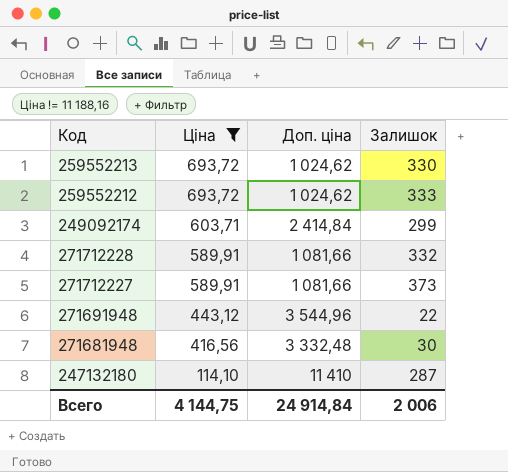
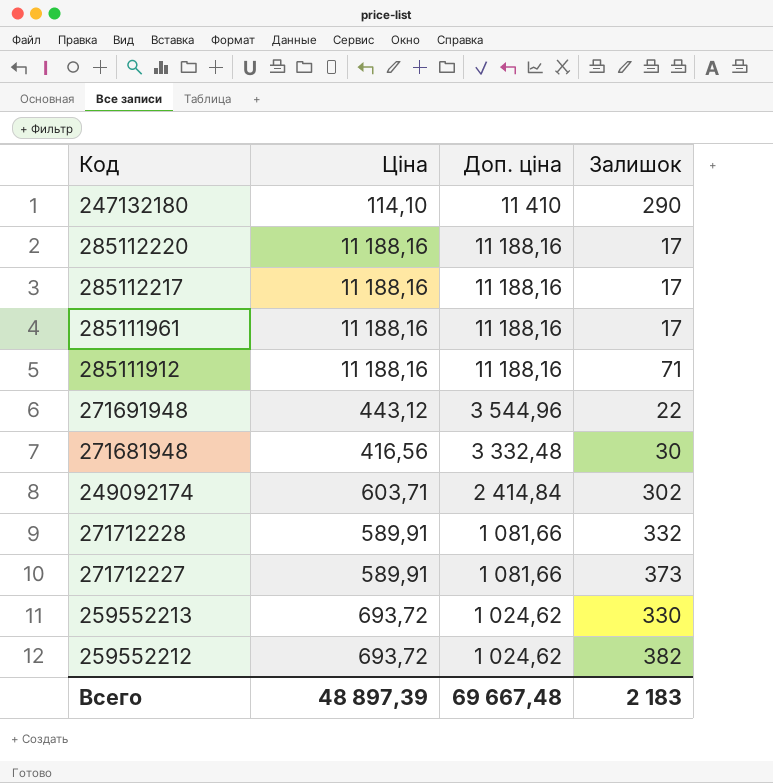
filter: Ціна != 11 188,16 -> none
row order: Ціна descending -> Доп. ціна descending
247132180 | Залишок: 287 -> 290
249092174 | Залишок: 299 -> 302
259552212 | Залишок: 333 -> 382
Всего | Ціна: 4 144,75 -> 48 897,39
Всего | Доп. ціна: 24 914,84 -> 69 667,48
Всего | Залишок: 2 006 -> 2 183

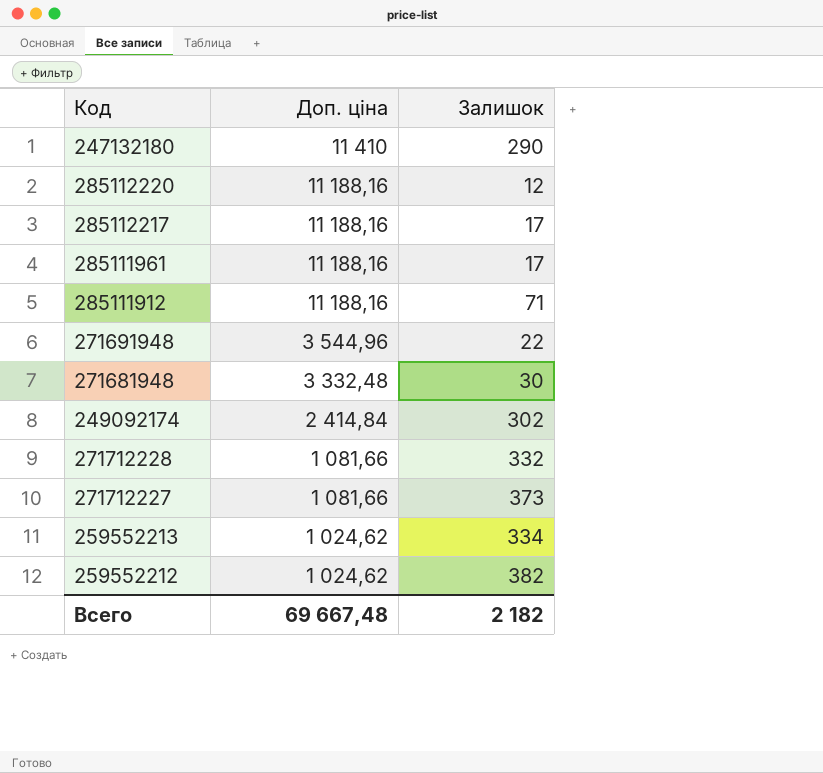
column Ціна | position: 2 -> none
285112220 | Залишок: 17 -> 12
259552213 | Залишок: 330 -> 334
Всего | Залишок: 2 183 -> 2 182

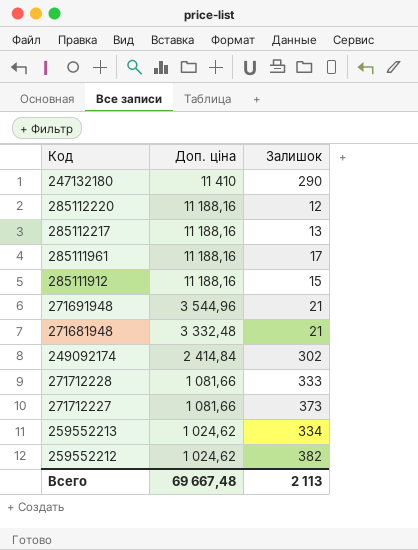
285112217 | Залишок: 17 -> 13
285111912 | Залишок: 71 -> 15
271691948 | Залишок: 22 -> 21
271681948 | Залишок: 30 -> 21
271712228 | Залишок: 332 -> 333
Всего | Залишок: 2 182 -> 2 113

